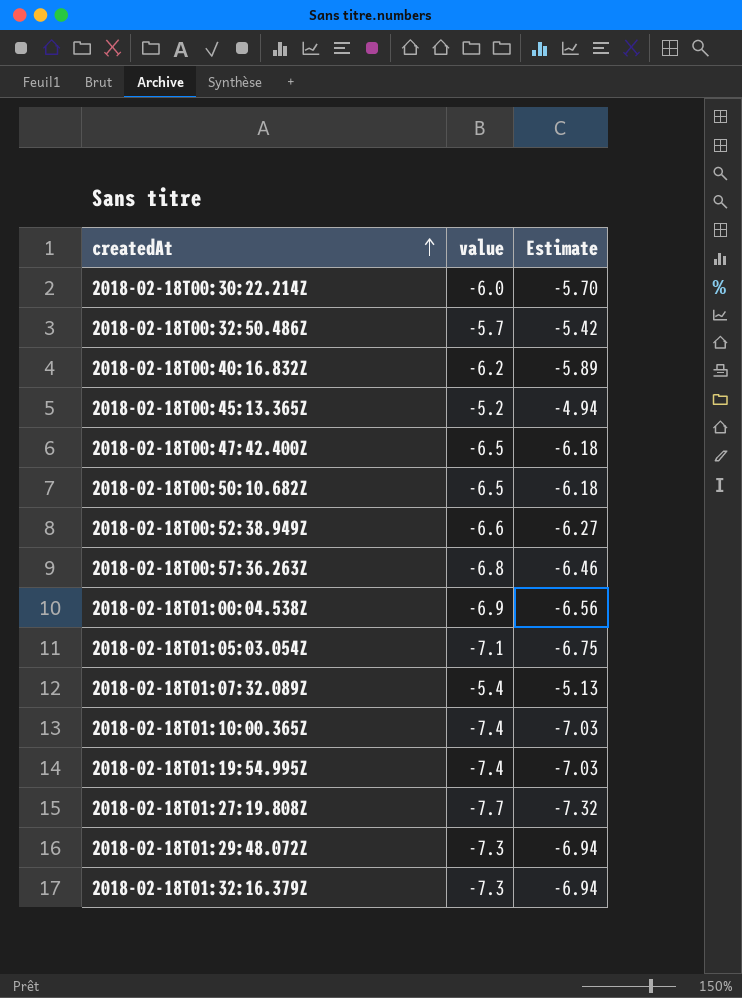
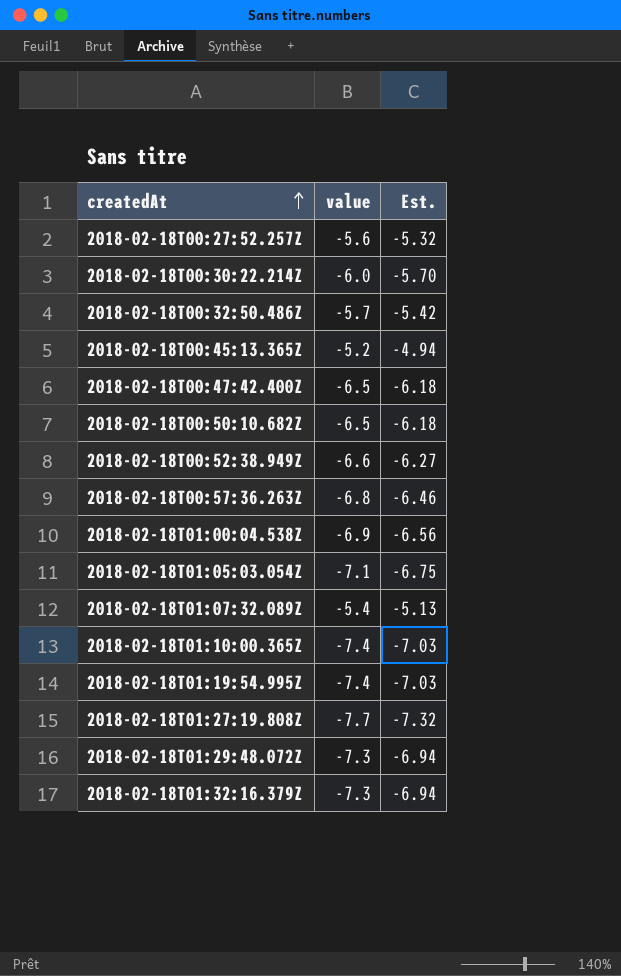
column name: Estimate -> Est.
row 2018-02-18T00:40:16.832Z: -6.2 | -5.89 -> none
row 2018-02-18T00:27:52.257Z: none -> -5.6 | -5.32

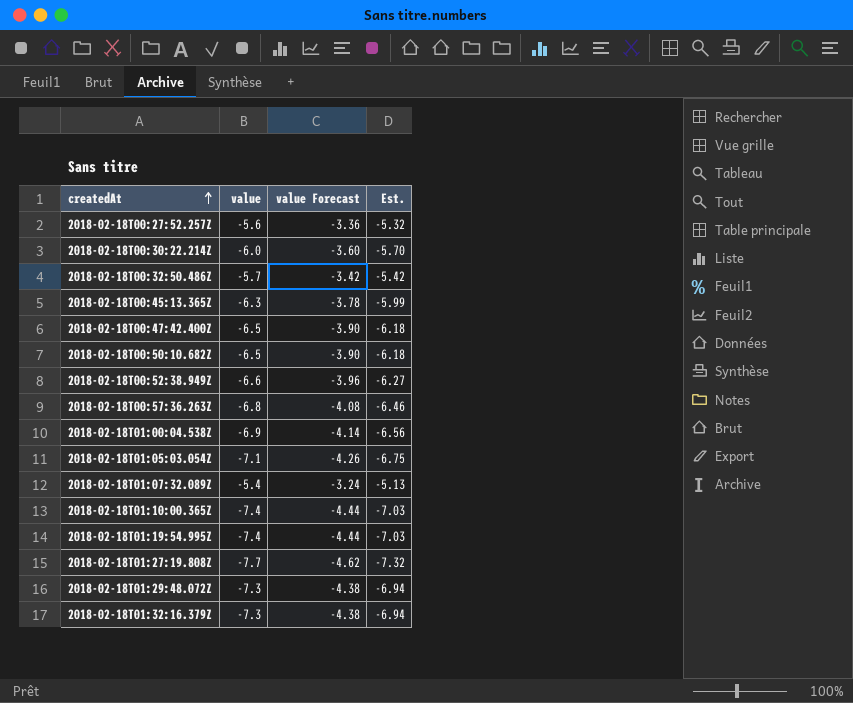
column value Forecast | formula: none -> [value] * 0.6
2018-02-18T00:45:13.365Z | value: -5.2 -> -6.3
2018-02-18T00:45:13.365Z | Est.: -4.94 -> -5.99

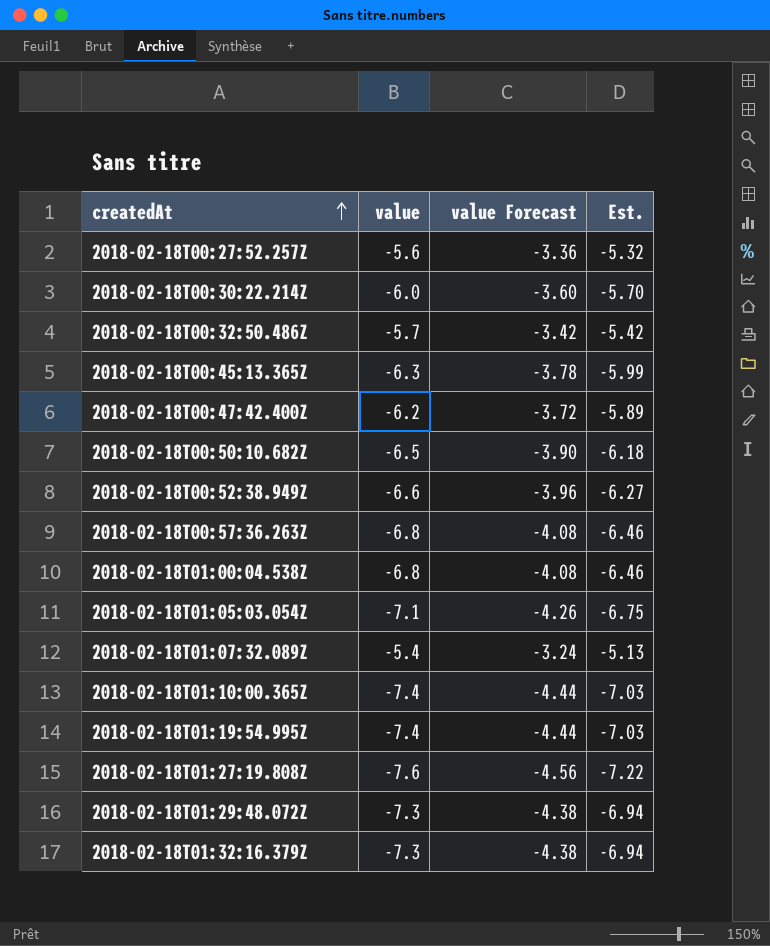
2018-02-18T00:47:42.400Z | value: -6.5 -> -6.2
2018-02-18T00:47:42.400Z | value Forecast: -3.90 -> -3.72
2018-02-18T00:47:42.400Z | Est.: -6.18 -> -5.89
2018-02-18T01:00:04.538Z | value: -6.9 -> -6.8
2018-02-18T01:00:04.538Z | value Forecast: -4.14 -> -4.08
2018-02-18T01:00:04.538Z | Est.: -6.56 -> -6.46
2018-02-18T01:27:19.808Z | value: -7.7 -> -7.6
2018-02-18T01:27:19.808Z | value Forecast: -4.62 -> -4.56
2018-02-18T01:27:19.808Z | Est.: -7.32 -> -7.22

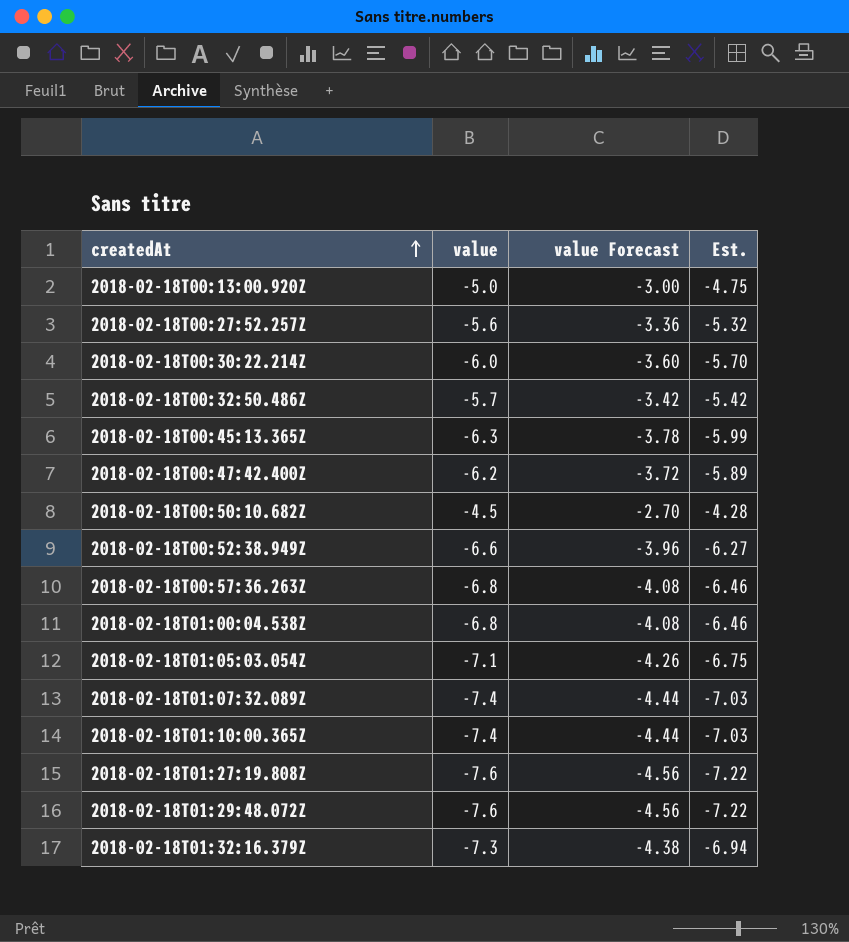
row 2018-02-18T01:19:54.995Z: -7.4 | -4.44 | -7.03 -> none
row 2018-02-18T00:13:00.920Z: none -> -5.0 | -3.00 | -4.75
2018-02-18T00:50:10.682Z | value: -6.5 -> -4.5
2018-02-18T00:50:10.682Z | value Forecast: -3.90 -> -2.70
2018-02-18T00:50:10.682Z | Est.: -6.18 -> -4.28
2018-02-18T01:07:32.089Z | value: -5.4 -> -7.4
2018-02-18T01:07:32.089Z | value Forecast: -3.24 -> -4.44
2018-02-18T01:07:32.089Z | Est.: -5.13 -> -7.03
2018-02-18T01:29:48.072Z | value: -7.3 -> -7.6
2018-02-18T01:29:48.072Z | value Forecast: -4.38 -> -4.56
2018-02-18T01:29:48.072Z | Est.: -6.94 -> -7.22

